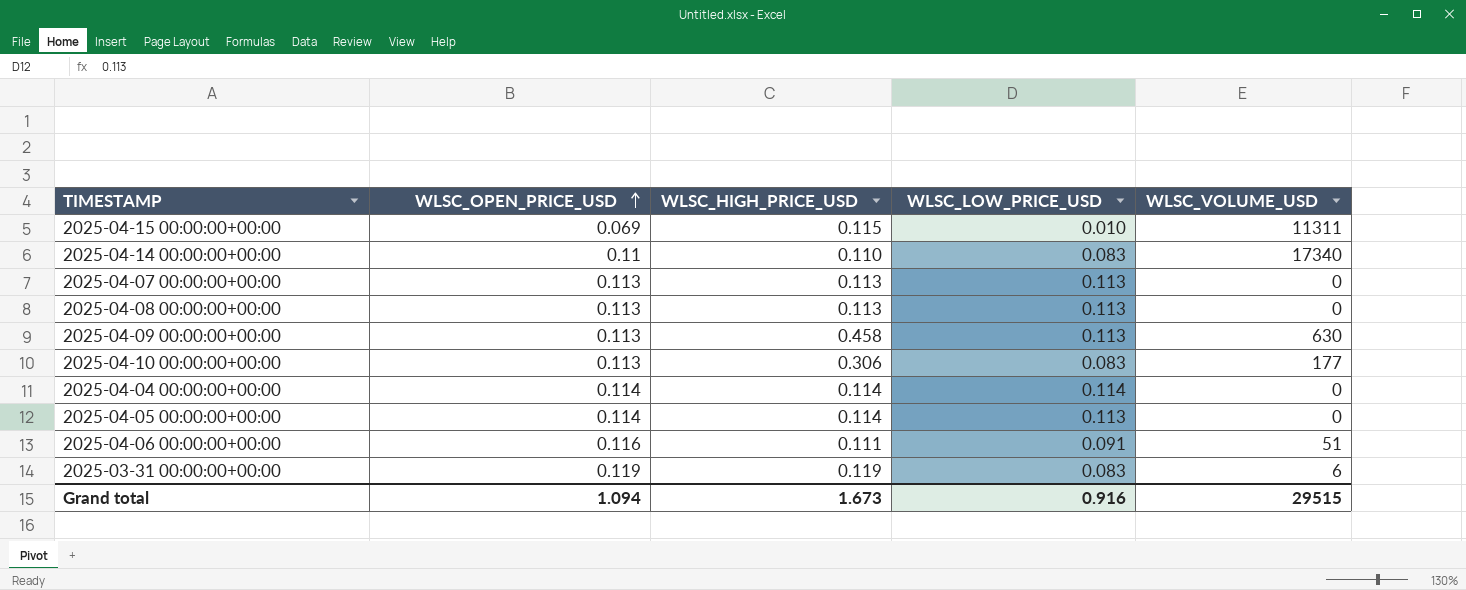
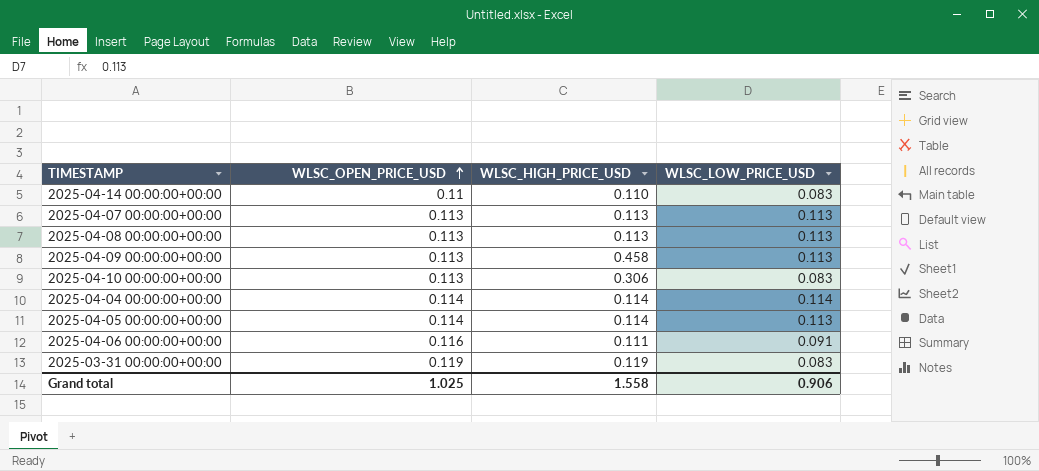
column WLSC_VOLUME_USD | position: 5 -> none
row 2025-04-15 00:00:00+00:00: 0.069 | 0.115 | 0.010 | 11311 -> none
Grand total | WLSC_OPEN_PRICE_USD: 1.094 -> 1.025
Grand total | WLSC_HIGH_PRICE_USD: 1.673 -> 1.558
Grand total | WLSC_LOW_PRICE_USD: 0.916 -> 0.906

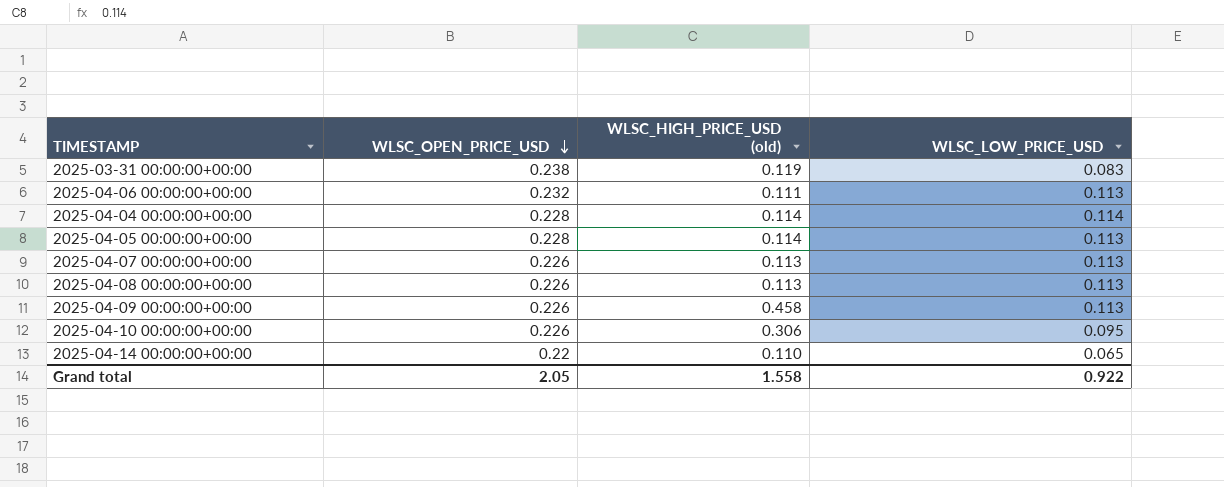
row order: WLSC_OPEN_PRICE_USD ascending -> WLSC_OPEN_PRICE_USD descending
column name: WLSC_HIGH_PRICE_USD -> WLSC_HIGH_PRICE_USD (old)
2025-03-31 00:00:00+00:00 | WLSC_OPEN_PRICE_USD: 0.119 -> 0.238
2025-04-06 00:00:00+00:00 | WLSC_OPEN_PRICE_USD: 0.116 -> 0.232
2025-04-06 00:00:00+00:00 | WLSC_LOW_PRICE_USD: 0.091 -> 0.113
2025-04-04 00:00:00+00:00 | WLSC_OPEN_PRICE_USD: 0.114 -> 0.228
2025-04-05 00:00:00+00:00 | WLSC_OPEN_PRICE_USD: 0.114 -> 0.228
2025-04-07 00:00:00+00:00 | WLSC_OPEN_PRICE_USD: 0.113 -> 0.226
2025-04-08 00:00:00+00:00 | WLSC_OPEN_PRICE_USD: 0.113 -> 0.226
2025-04-09 00:00:00+00:00 | WLSC_OPEN_PRICE_USD: 0.113 -> 0.226
2025-04-10 00:00:00+00:00 | WLSC_OPEN_PRICE_USD: 0.113 -> 0.226
2025-04-10 00:00:00+00:00 | WLSC_LOW_PRICE_USD: 0.083 -> 0.095
2025-04-14 00:00:00+00:00 | WLSC_OPEN_PRICE_USD: 0.11 -> 0.22
2025-04-14 00:00:00+00:00 | WLSC_LOW_PRICE_USD: 0.083 -> 0.065
Grand total | WLSC_OPEN_PRICE_USD: 1.025 -> 2.05
Grand total | WLSC_LOW_PRICE_USD: 0.906 -> 0.922

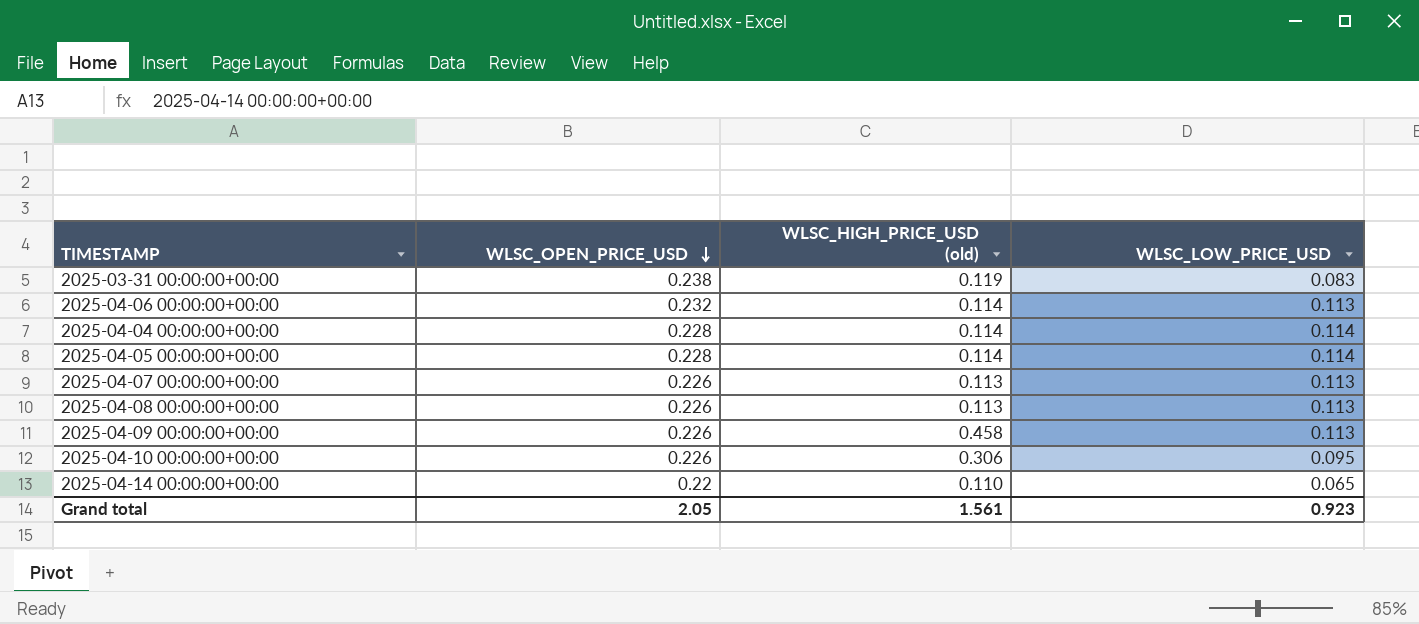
2025-04-06 00:00:00+00:00 | WLSC_HIGH_PRICE_USD (old): 0.111 -> 0.114
2025-04-05 00:00:00+00:00 | WLSC_LOW_PRICE_USD: 0.113 -> 0.114
Grand total | WLSC_HIGH_PRICE_USD (old): 1.558 -> 1.561
Grand total | WLSC_LOW_PRICE_USD: 0.922 -> 0.923

